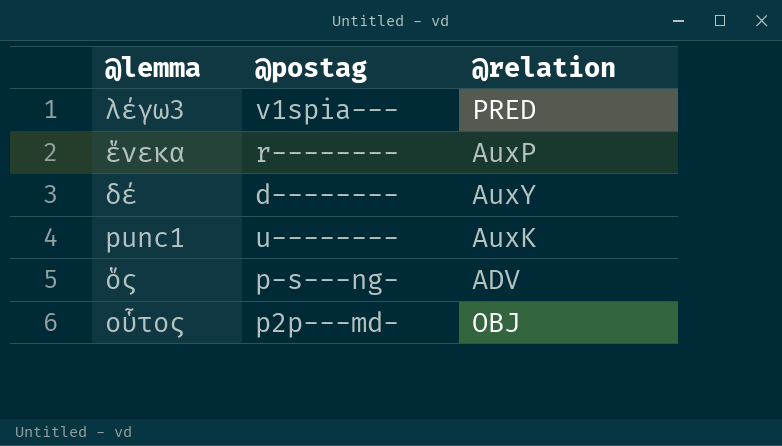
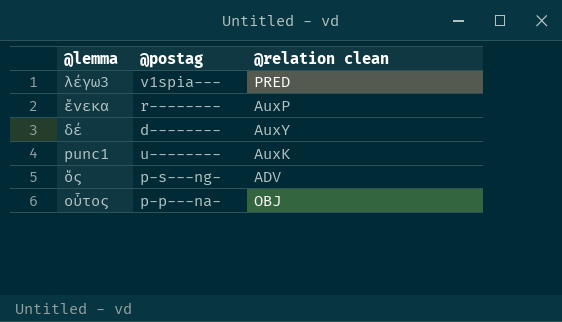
column name: @relation -> @relation clean
οὗτος | @postag: p2p---md- -> p-p---na-

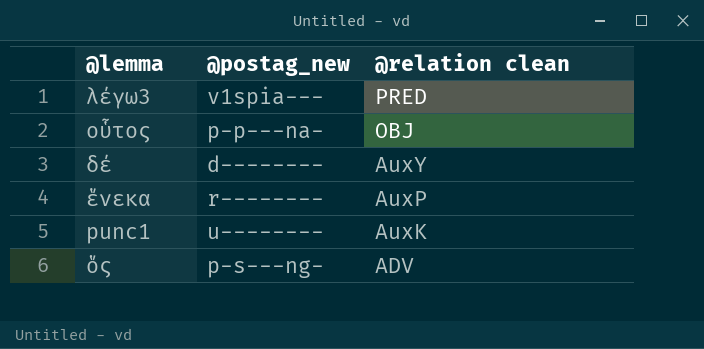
row order: none -> @relation clean descending
column name: @postag -> @postag_new

